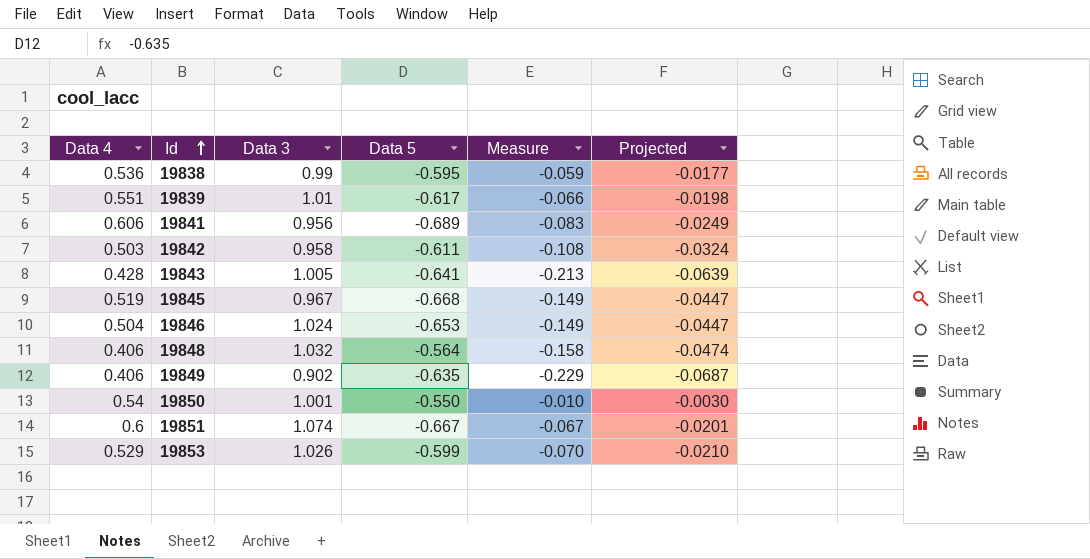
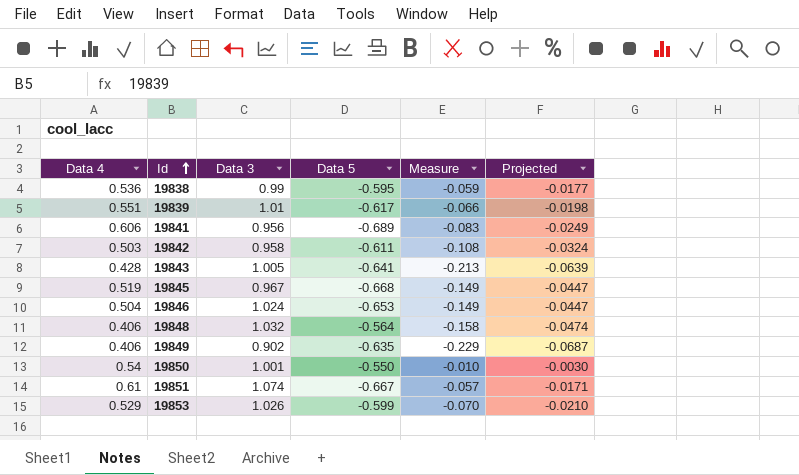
19851 | Data 4: 0.6 -> 0.61
19851 | Measure: -0.067 -> -0.057
19851 | Projected: -0.0201 -> -0.0171

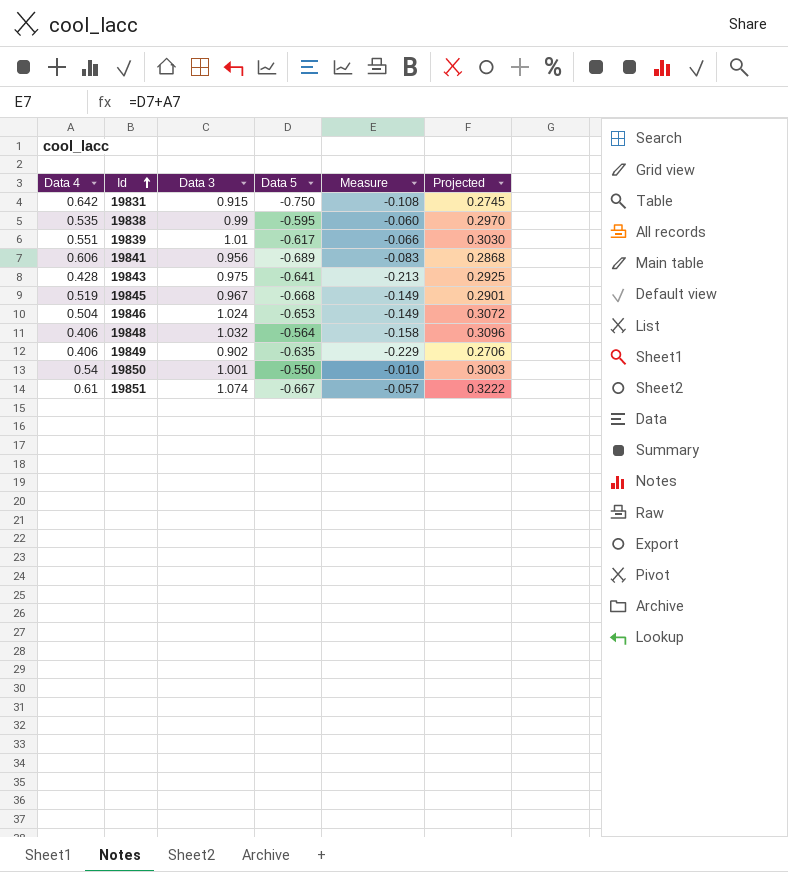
column Projected | formula: [Measure] * 0.3 -> [Data 3] * 0.3
row 19842: 0.503 | 0.958 | -0.611 | -0.108 | -0.0324 -> none
row 19853: 0.529 | 1.026 | -0.599 | -0.070 | -0.0210 -> none
row 19831: none -> 0.642 | 0.915 | -0.750 | -0.108 | 0.2745
19838 | Data 4: 0.536 -> 0.535
19838 | Measure: -0.059 -> -0.060
19843 | Data 3: 1.005 -> 0.975

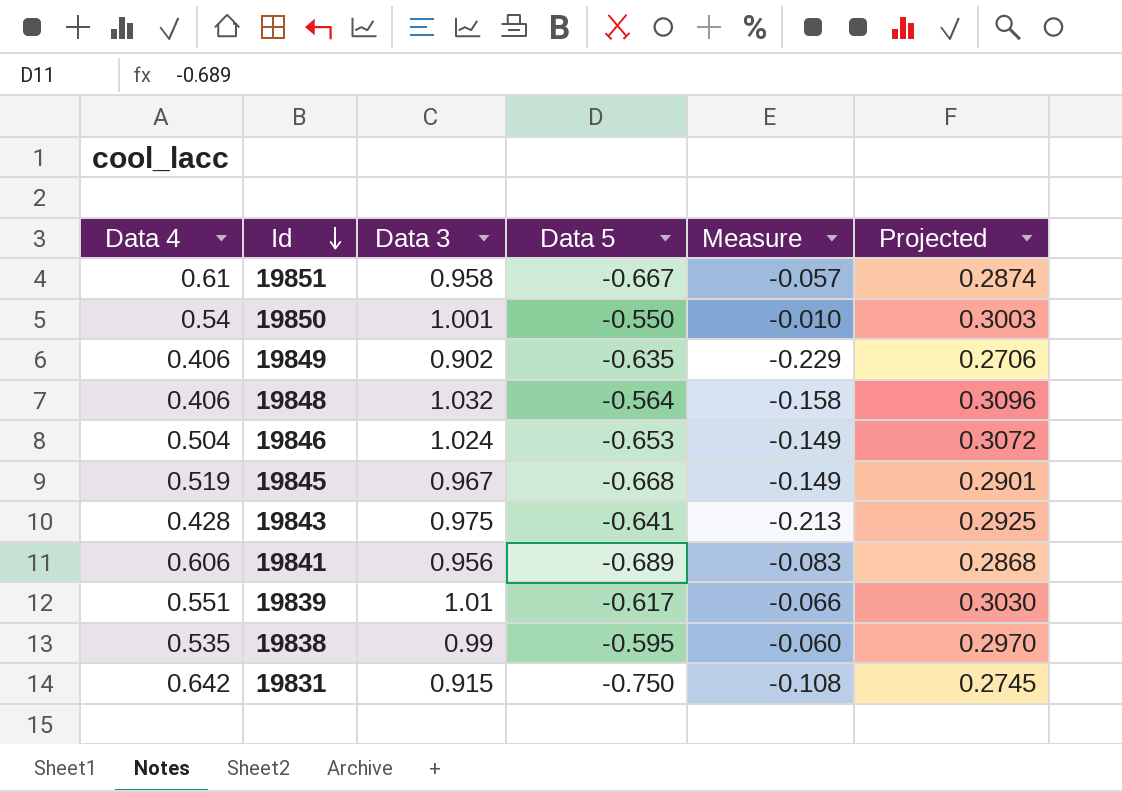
row order: Id ascending -> Id descending
19851 | Data 3: 1.074 -> 0.958
19851 | Projected: 0.3222 -> 0.2874

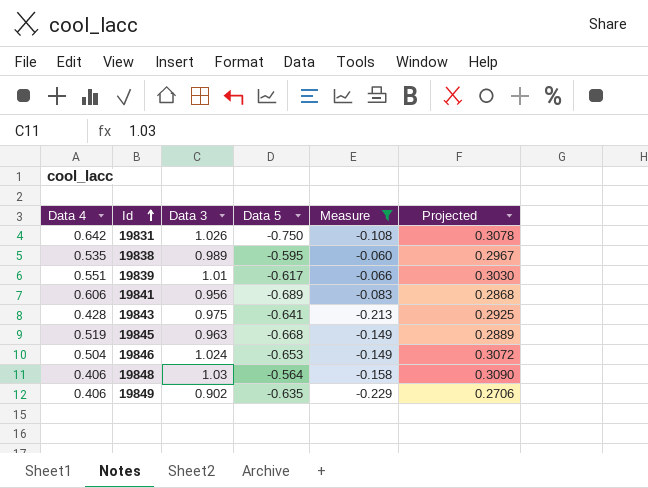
filter: none -> Measure <= -0.060
row order: Id descending -> Id ascending
19831 | Data 3: 0.915 -> 1.026
19831 | Projected: 0.2745 -> 0.3078
19838 | Data 3: 0.99 -> 0.989
19838 | Projected: 0.2970 -> 0.2967
19845 | Data 3: 0.967 -> 0.963
19845 | Projected: 0.2901 -> 0.2889
19848 | Data 3: 1.032 -> 1.03
19848 | Projected: 0.3096 -> 0.3090

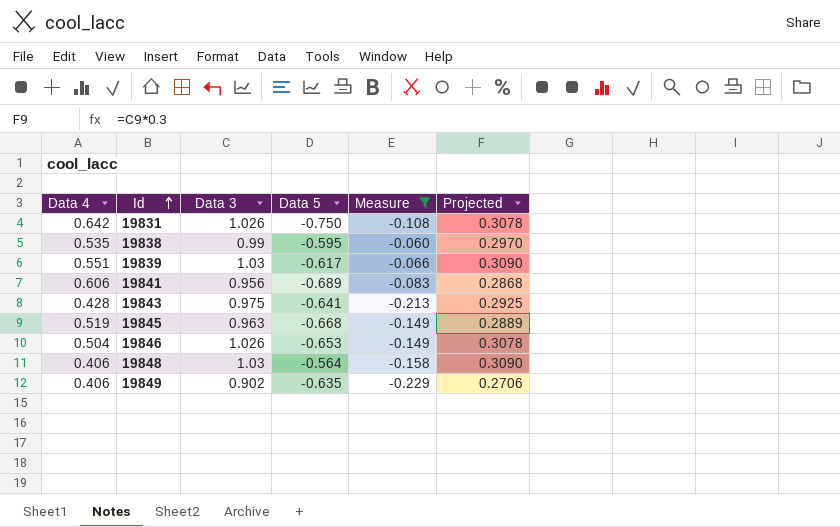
19838 | Data 3: 0.989 -> 0.99
19838 | Projected: 0.2967 -> 0.2970
19839 | Data 3: 1.01 -> 1.03
19839 | Projected: 0.3030 -> 0.3090
19846 | Data 3: 1.024 -> 1.026
19846 | Projected: 0.3072 -> 0.3078

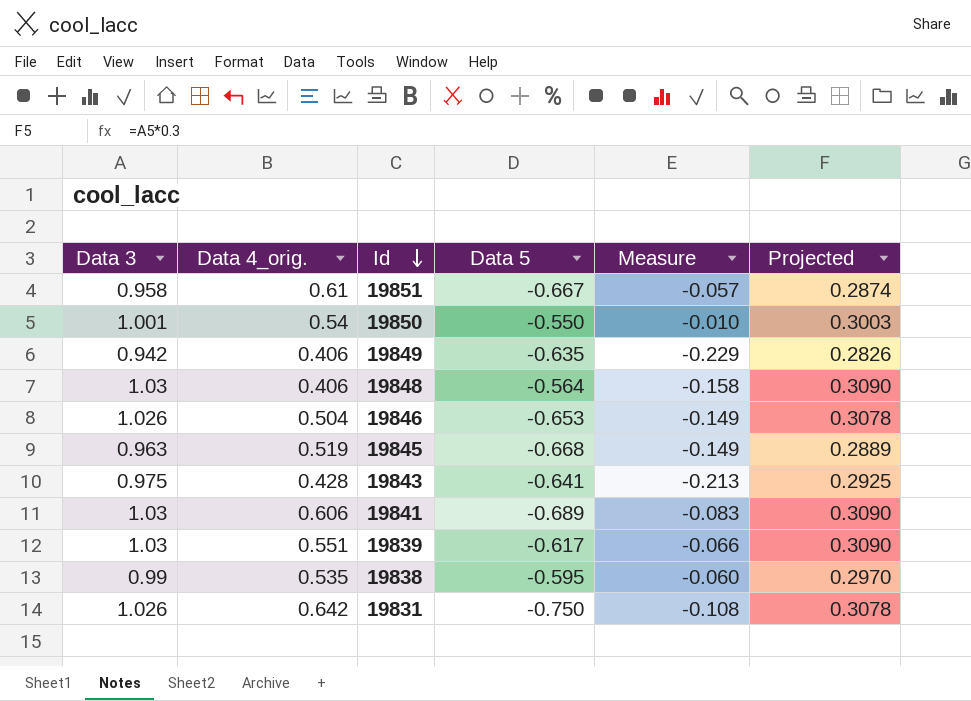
filter: Measure <= -0.060 -> none
row order: Id ascending -> Id descending
column Data 3 | position: 3 -> 1
column name: Data 4 -> Data 4_orig.
19849 | Data 3: 0.902 -> 0.942
19849 | Projected: 0.2706 -> 0.2826
19841 | Data 3: 0.956 -> 1.03
19841 | Projected: 0.2868 -> 0.3090

